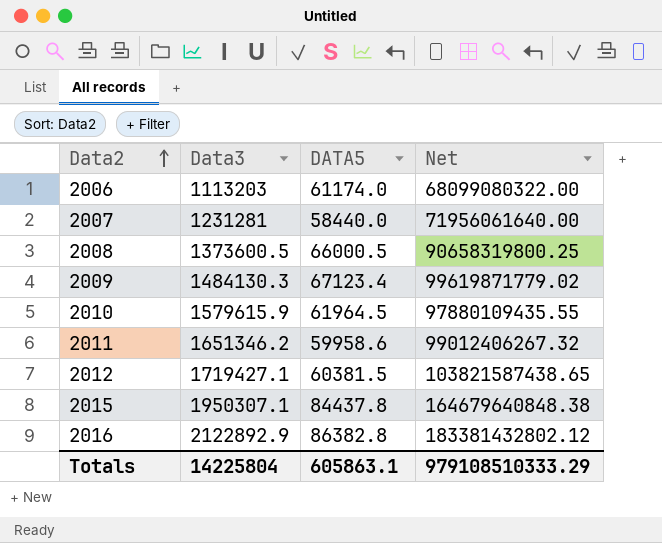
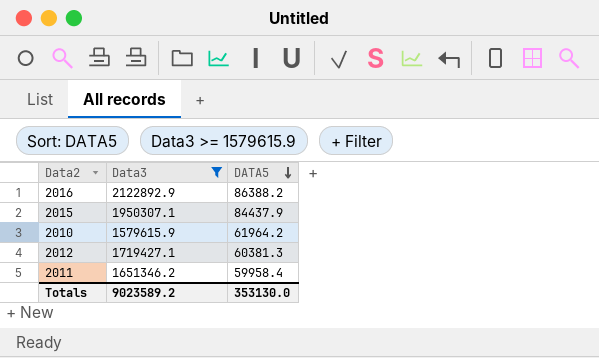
filter: none -> Data3 >= 1579615.9
row order: Data2 ascending -> DATA5 descending
column Net | formula: [Data3] * [DATA5] -> none
2016 | DATA5: 86382.8 -> 86388.2
2015 | DATA5: 84437.8 -> 84437.9
2010 | DATA5: 61964.5 -> 61964.2
2012 | DATA5: 60381.5 -> 60381.3
2011 | DATA5: 59958.6 -> 59958.4
Totals | Data3: 14225804 -> 9023589.2
Totals | DATA5: 605863.1 -> 353130.0

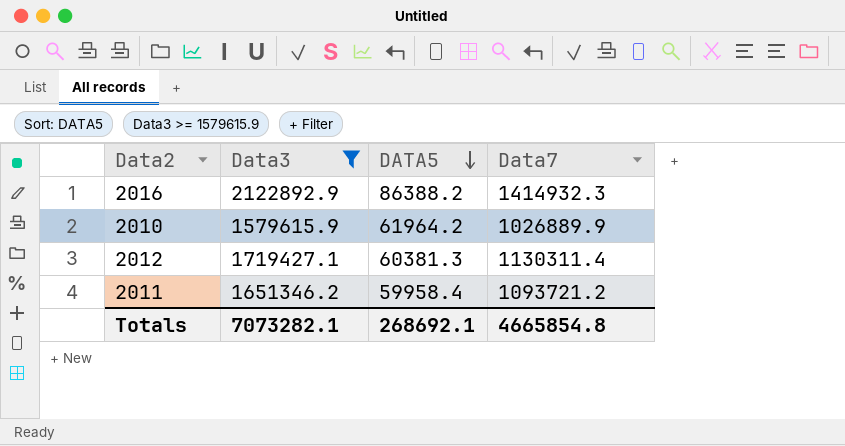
column Data7 | position: none -> 4
row 2015: 1950307.1 | 84437.9 -> none
Totals | Data3: 9023589.2 -> 7073282.1
Totals | DATA5: 353130.0 -> 268692.1

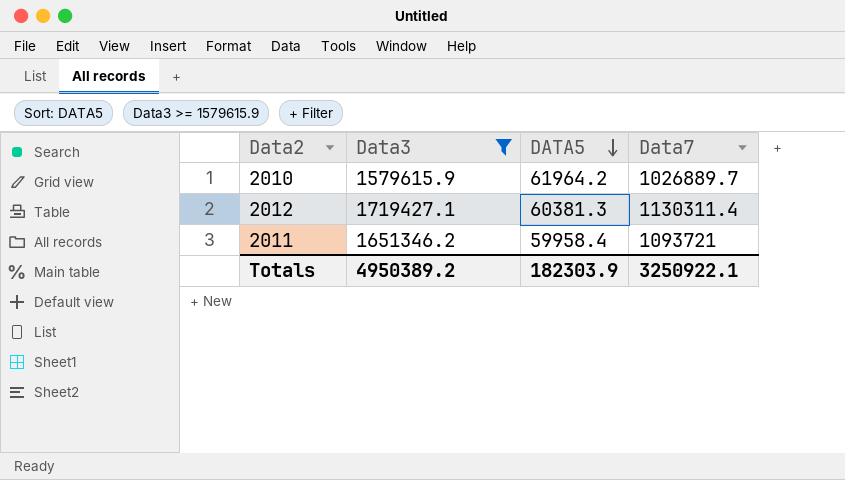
row 2016: 2122892.9 | 86388.2 | 1414932.3 -> none
2010 | Data7: 1026889.9 -> 1026889.7
2011 | Data7: 1093721.2 -> 1093721
Totals | Data3: 7073282.1 -> 4950389.2
Totals | DATA5: 268692.1 -> 182303.9
Totals | Data7: 4665854.8 -> 3250922.1

